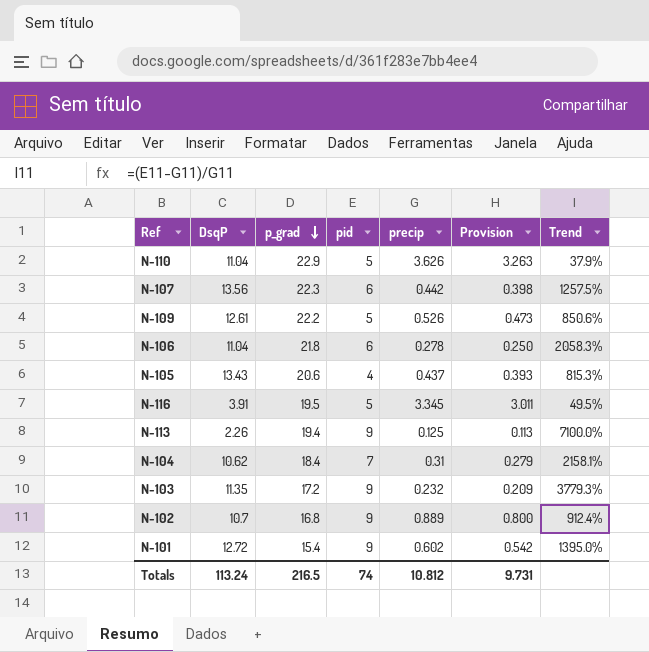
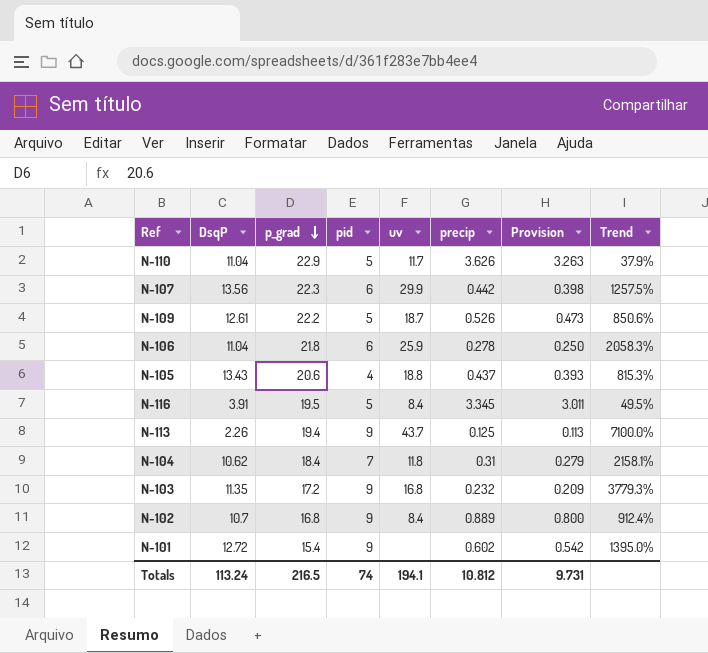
column uv | position: none -> 5

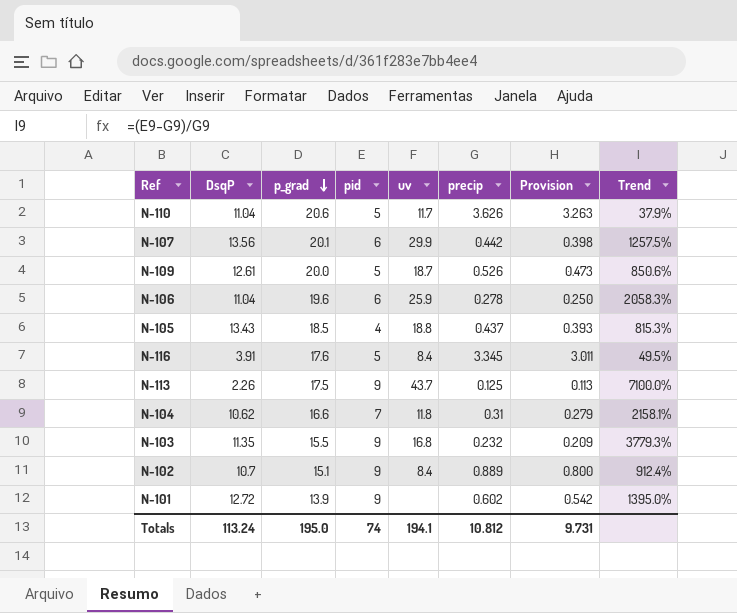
N-110 | p_grad: 22.9 -> 20.6
N-107 | p_grad: 22.3 -> 20.1
N-109 | p_grad: 22.2 -> 20.0
N-106 | p_grad: 21.8 -> 19.6
N-105 | p_grad: 20.6 -> 18.5
N-116 | p_grad: 19.5 -> 17.6
N-113 | p_grad: 19.4 -> 17.5
N-104 | p_grad: 18.4 -> 16.6
N-103 | p_grad: 17.2 -> 15.5
N-102 | p_grad: 16.8 -> 15.1
N-101 | p_grad: 15.4 -> 13.9
Totals | p_grad: 216.5 -> 195.0

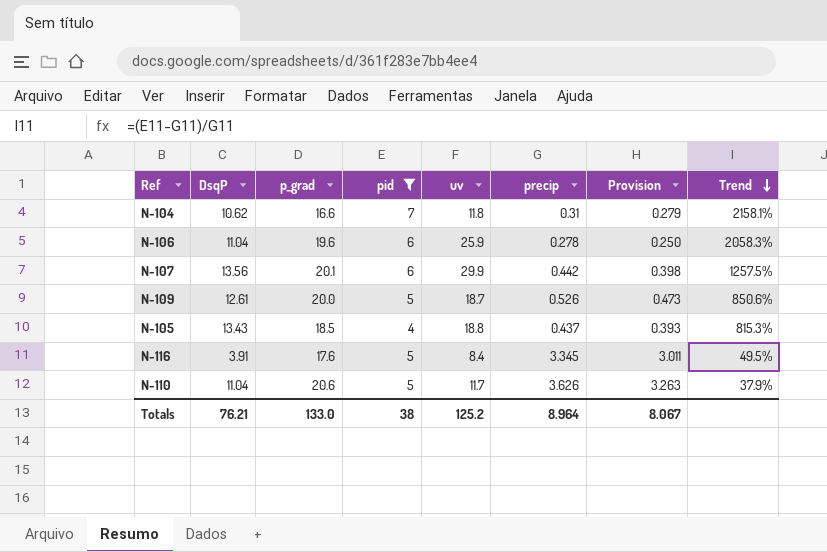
filter: none -> pid != 9
row order: p_grad descending -> Trend descending
Totals | DsqP: 113.24 -> 76.21
Totals | p_grad: 195.0 -> 133.0
Totals | pid: 74 -> 38
Totals | uv: 194.1 -> 125.2
Totals | precip: 10.812 -> 8.964
Totals | Provision: 9.731 -> 8.067

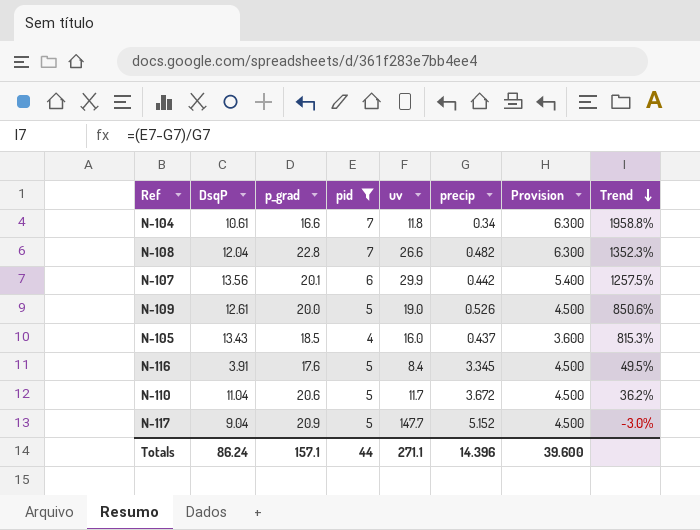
column Provision | formula: [precip] * 0.9 -> [pid] * 0.9
row N-106: 11.04 | 19.6 | 6 | 25.9 | 0.278 | 0.250 | 2058.3% -> none
N-104 | DsqP: 10.62 -> 10.61
N-104 | precip: 0.31 -> 0.34
N-104 | Trend: 2158.1% -> 1958.8%
row N-108: none -> 12.04 | 22.8 | 7 | 26.6 | 0.482 | 6.300 | 1352.3%
N-109 | uv: 18.7 -> 19.0
N-105 | uv: 18.8 -> 16.0
N-110 | precip: 3.626 -> 3.672
N-110 | Trend: 37.9% -> 36.2%
row N-117: none -> 9.04 | 20.9 | 5 | 147.7 | 5.152 | 4.500 | -3.0%
Totals | DsqP: 76.21 -> 86.24
Totals | p_grad: 133.0 -> 157.1
Totals | pid: 38 -> 44
Totals | uv: 125.2 -> 271.1
Totals | precip: 8.964 -> 14.396
Totals | Provision: 8.067 -> 39.600

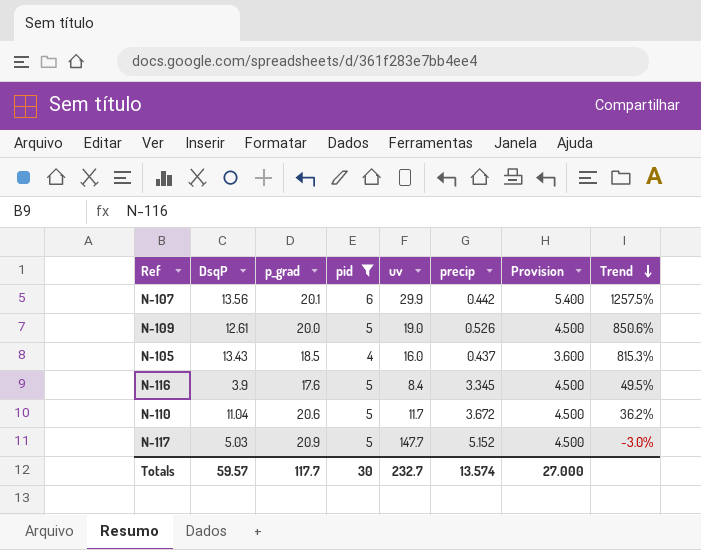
row N-104: 10.61 | 16.6 | 7 | 11.8 | 0.34 | 6.300 | 1958.8% -> none
row N-108: 12.04 | 22.8 | 7 | 26.6 | 0.482 | 6.300 | 1352.3% -> none
N-116 | DsqP: 3.91 -> 3.9
N-117 | DsqP: 9.04 -> 5.03
Totals | DsqP: 86.24 -> 59.57
Totals | p_grad: 157.1 -> 117.7
Totals | pid: 44 -> 30
Totals | uv: 271.1 -> 232.7
Totals | precip: 14.396 -> 13.574
Totals | Provision: 39.600 -> 27.000

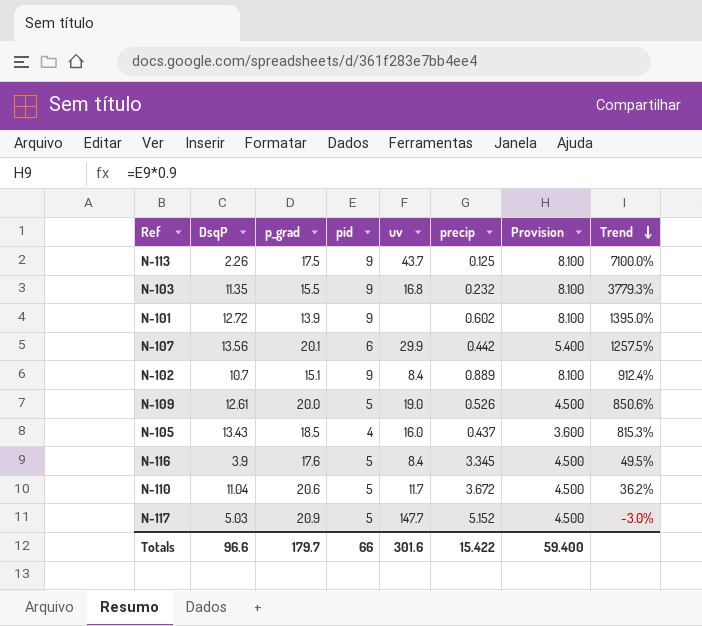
filter: pid != 9 -> none
Totals | DsqP: 59.57 -> 96.6
Totals | p_grad: 117.7 -> 179.7
Totals | pid: 30 -> 66
Totals | uv: 232.7 -> 301.6
Totals | precip: 13.574 -> 15.422
Totals | Provision: 27.000 -> 59.400

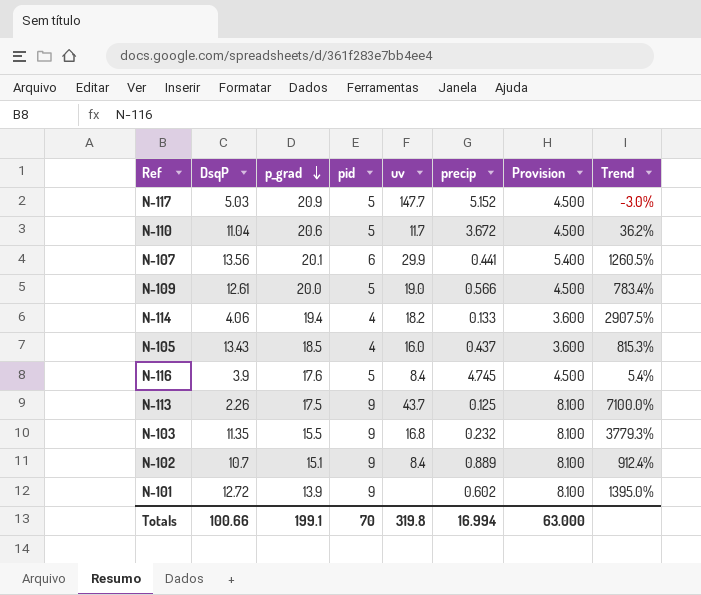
row order: Trend descending -> p_grad descending
N-107 | precip: 0.442 -> 0.441
N-107 | Trend: 1257.5% -> 1260.5%
N-109 | precip: 0.526 -> 0.566
N-109 | Trend: 850.6% -> 783.4%
row N-114: none -> 4.06 | 19.4 | 4 | 18.2 | 0.133 | 3.600 | 2907.5%
N-116 | precip: 3.345 -> 4.745
N-116 | Trend: 49.5% -> 5.4%
Totals | DsqP: 96.6 -> 100.66
Totals | p_grad: 179.7 -> 199.1
Totals | pid: 66 -> 70
Totals | uv: 301.6 -> 319.8
Totals | precip: 15.422 -> 16.994
Totals | Provision: 59.400 -> 63.000

